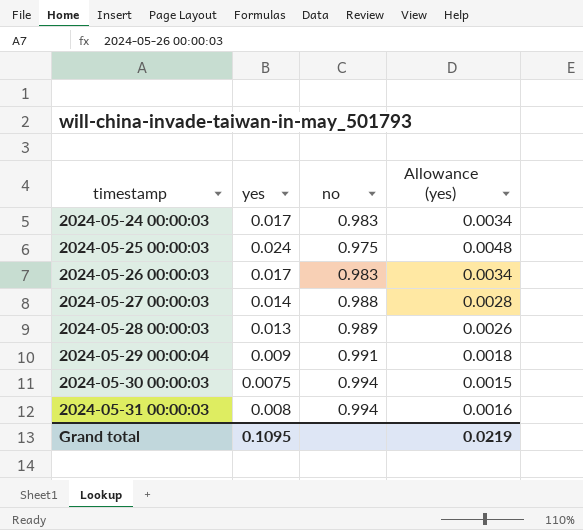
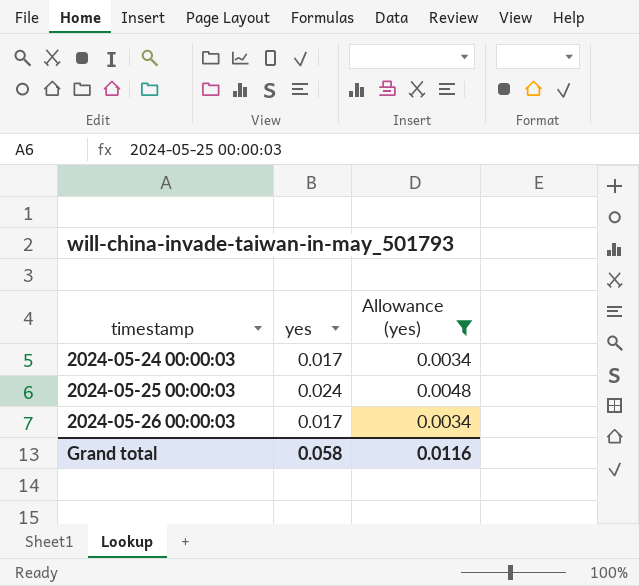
filter: none -> Allowance (yes) >= 0.0034
column no | position: 3 -> none
Grand total | yes: 0.1095 -> 0.058
Grand total | Allowance (yes): 0.0219 -> 0.0116

